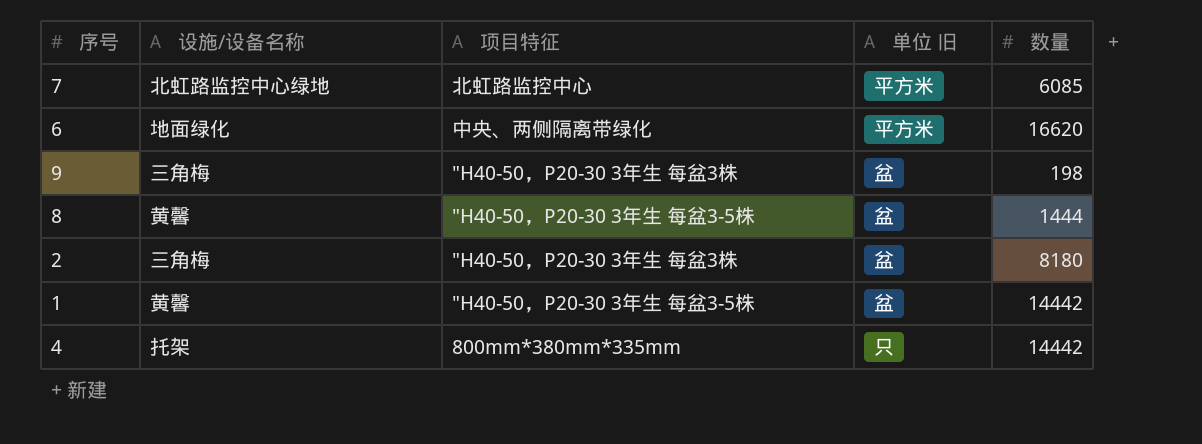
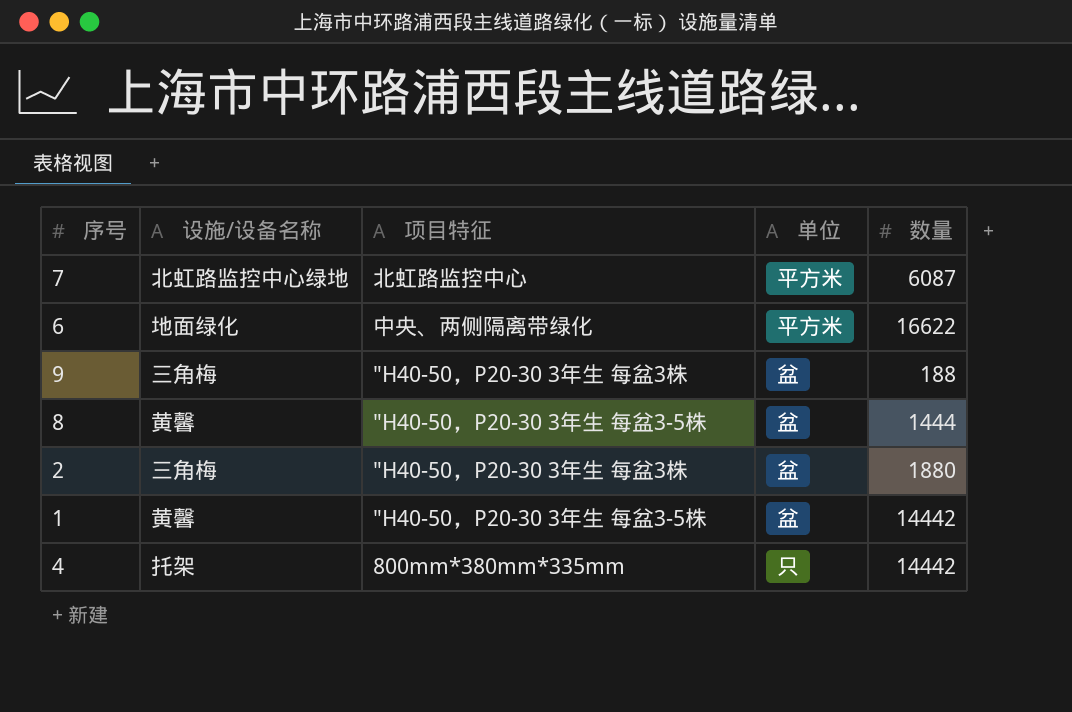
column name: 单位 旧 -> 单位
7 | 数量: 6085 -> 6087
6 | 数量: 16620 -> 16622
9 | 数量: 198 -> 188
2 | 数量: 8180 -> 1880

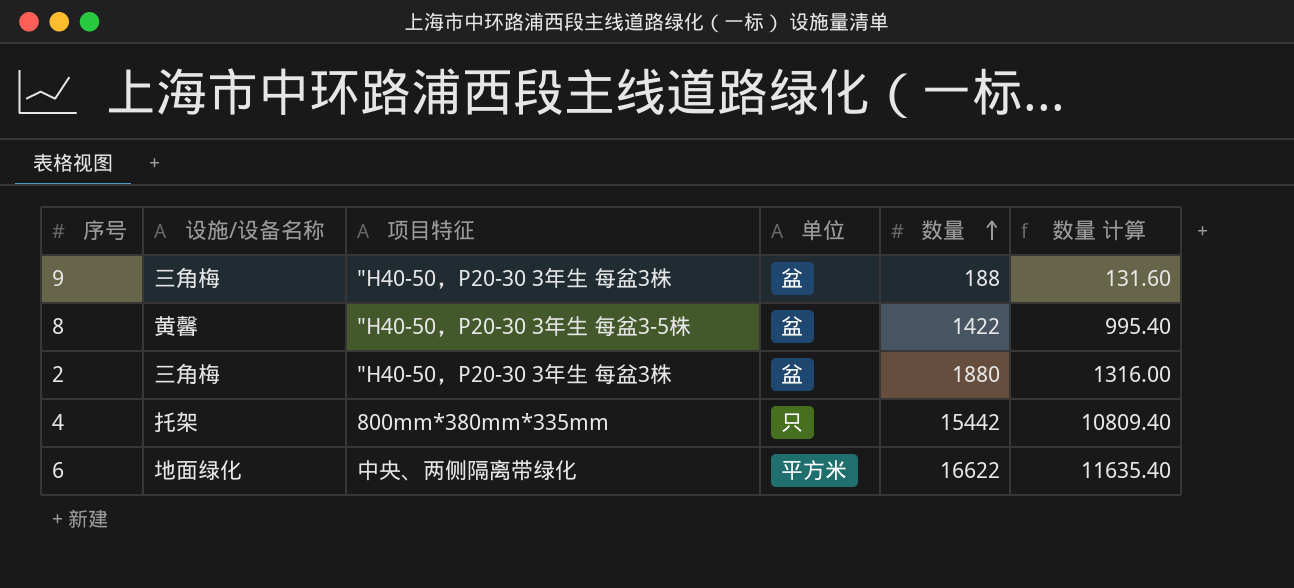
row order: none -> 数量 ascending
column 数量 计算 | formula: none -> [数量] * 0.7
row 7: 北虹路监控中心绿地 | 北虹路监控中心 | 平方米 | 6087 -> none
row 1: 黄馨 | "H40-50，P20-30 3年生 每盆3-5株 | 盆 | 14442 -> none
8 | 数量: 1444 -> 1422
4 | 数量: 14442 -> 15442

